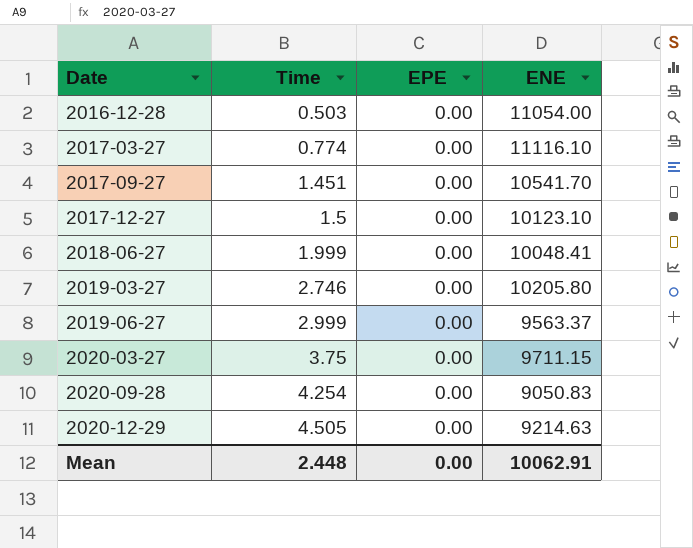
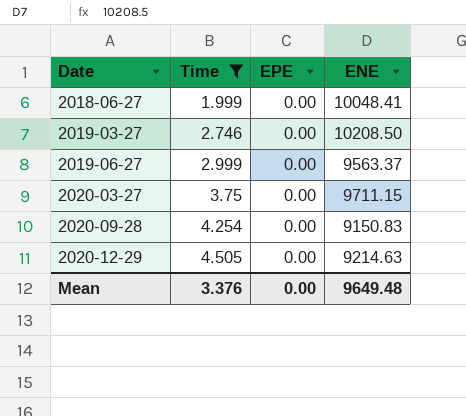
filter: none -> Time >= 1.999
2019-03-27 | ENE: 10205.80 -> 10208.50
2020-09-28 | ENE: 9050.83 -> 9150.83
Mean | Time: 2.448 -> 3.376
Mean | ENE: 10062.91 -> 9649.48

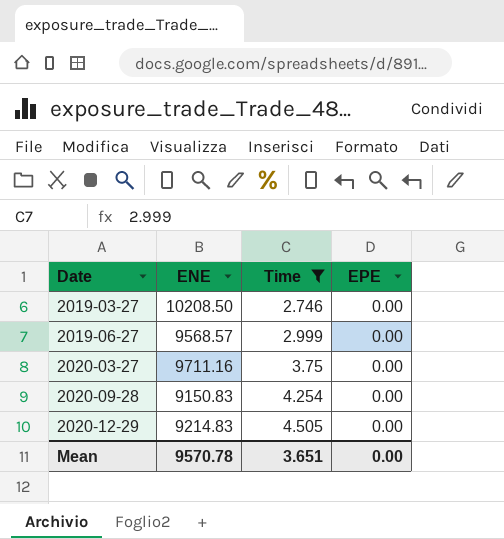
column ENE | position: 4 -> 2
row 2018-06-27: 1.999 | 0.00 | 10048.41 -> none
2019-06-27 | ENE: 9563.37 -> 9568.57
2020-03-27 | ENE: 9711.15 -> 9711.16
2020-12-29 | ENE: 9214.63 -> 9214.83
Mean | ENE: 9649.48 -> 9570.78
Mean | Time: 3.376 -> 3.651

